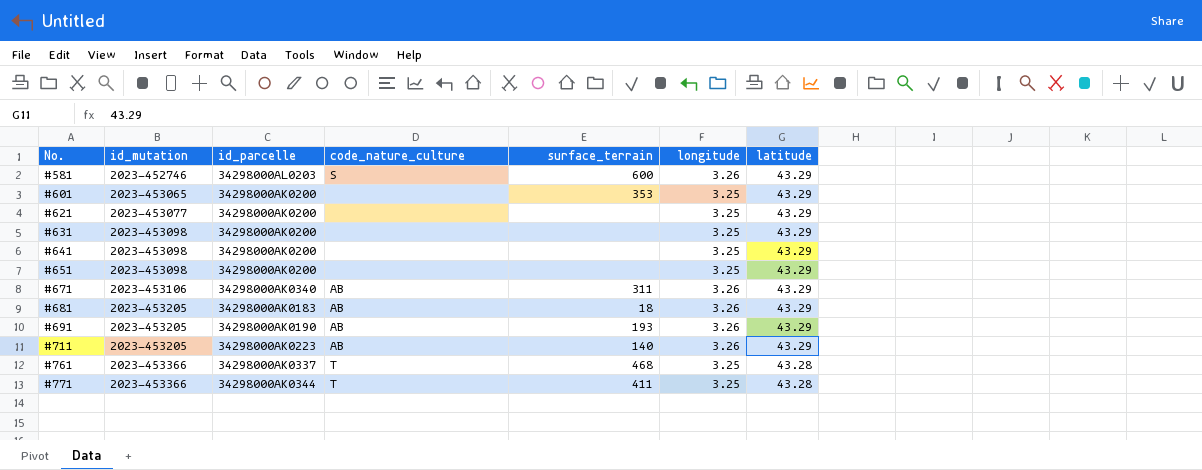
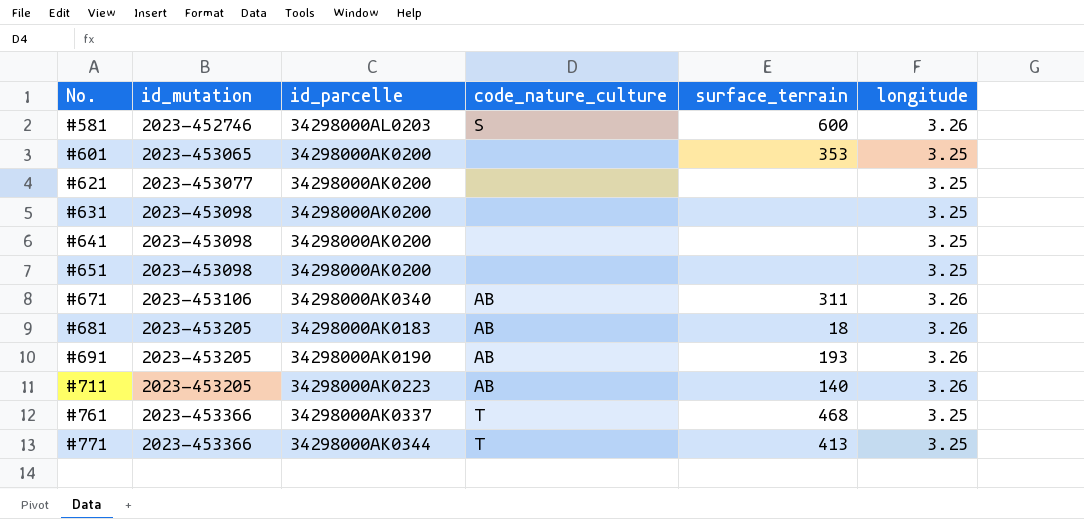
column latitude | position: 7 -> none
#771 | surface_terrain: 411 -> 413

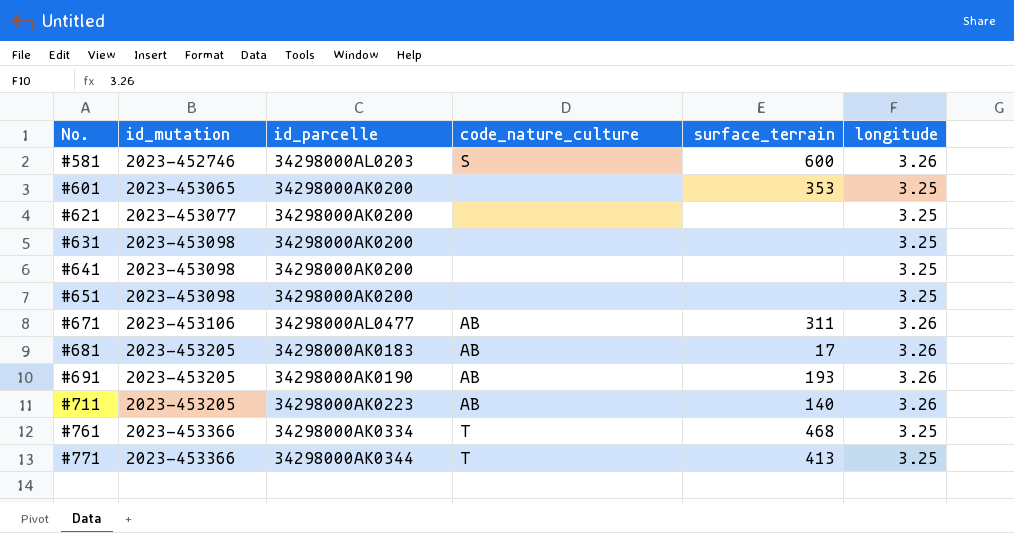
#671 | id_parcelle: 34298000AK0340 -> 34298000AL0477
#681 | surface_terrain: 18 -> 17
#761 | id_parcelle: 34298000AK0337 -> 34298000AK0334

